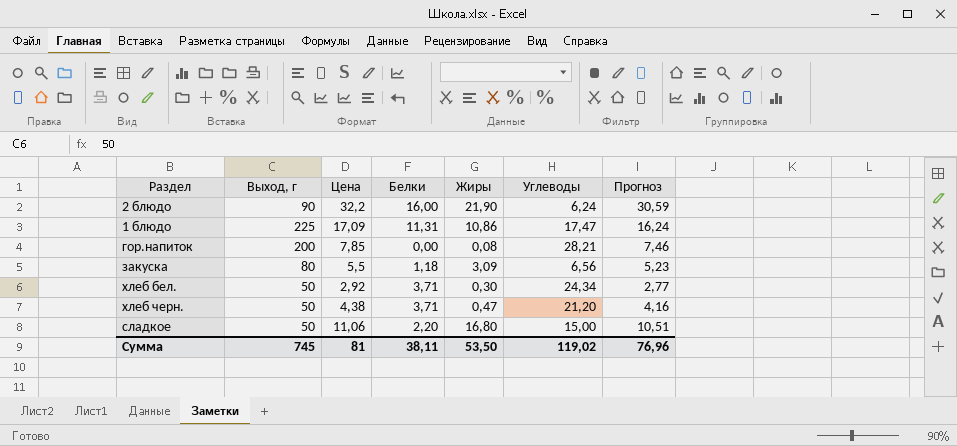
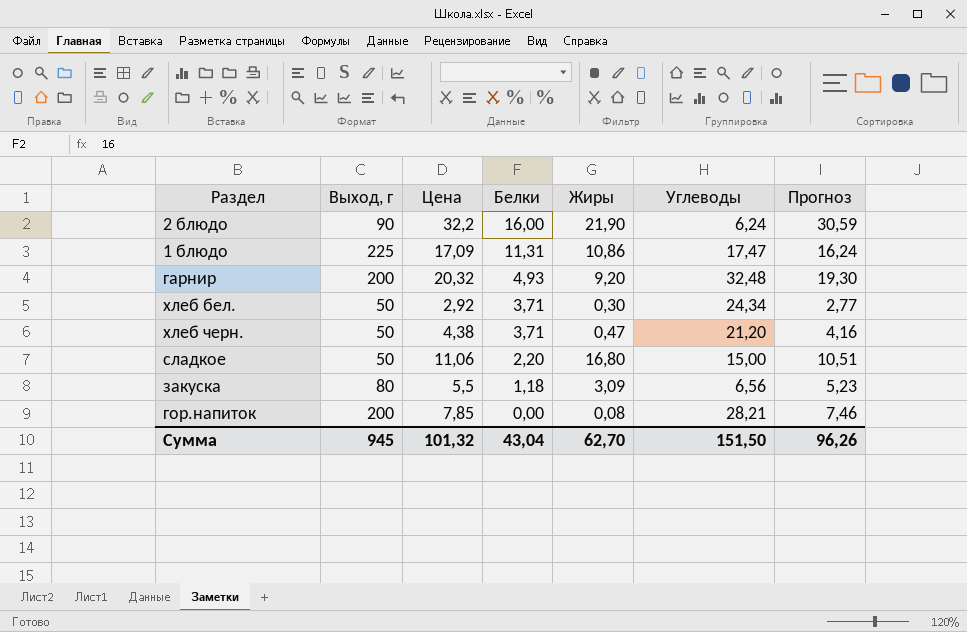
row order: none -> Белки descending
row гарнир: none -> 200 | 20,32 | 4,93 | 9,20 | 32,48 | 19,30
Сумма | Выход, г: 745 -> 945
Сумма | Цена: 81 -> 101,32
Сумма | Белки: 38,11 -> 43,04
Сумма | Жиры: 53,50 -> 62,70
Сумма | Углеводы: 119,02 -> 151,50
Сумма | Прогноз: 76,96 -> 96,26

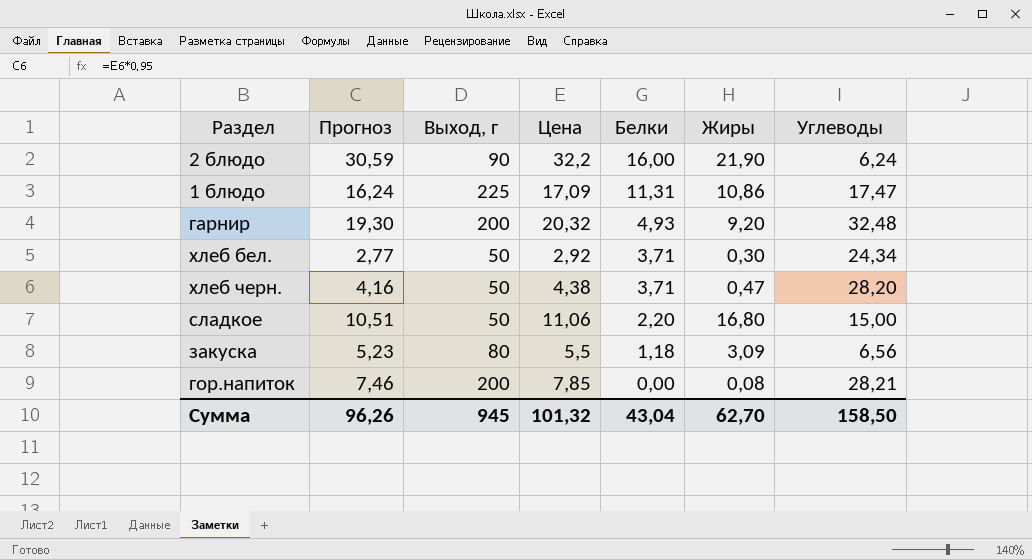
column Прогноз | position: 7 -> 2
хлеб черн. | Углеводы: 21,20 -> 28,20
Сумма | Углеводы: 151,50 -> 158,50

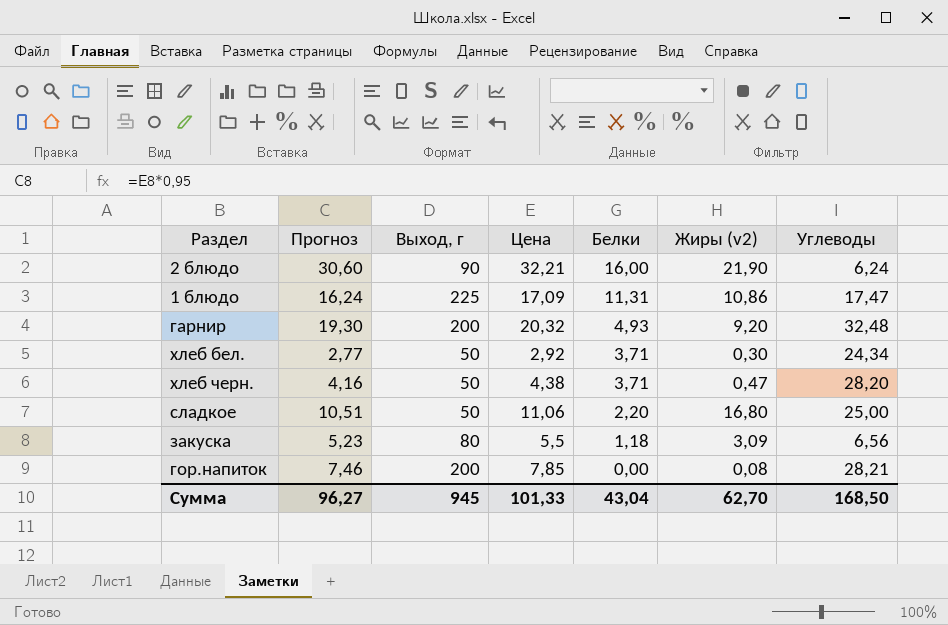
column name: Жиры -> Жиры (v2)
2 блюдо | Прогноз: 30,59 -> 30,60
2 блюдо | Цена: 32,2 -> 32,21
сладкое | Углеводы: 15,00 -> 25,00
Сумма | Прогноз: 96,26 -> 96,27
Сумма | Цена: 101,32 -> 101,33
Сумма | Углеводы: 158,50 -> 168,50

